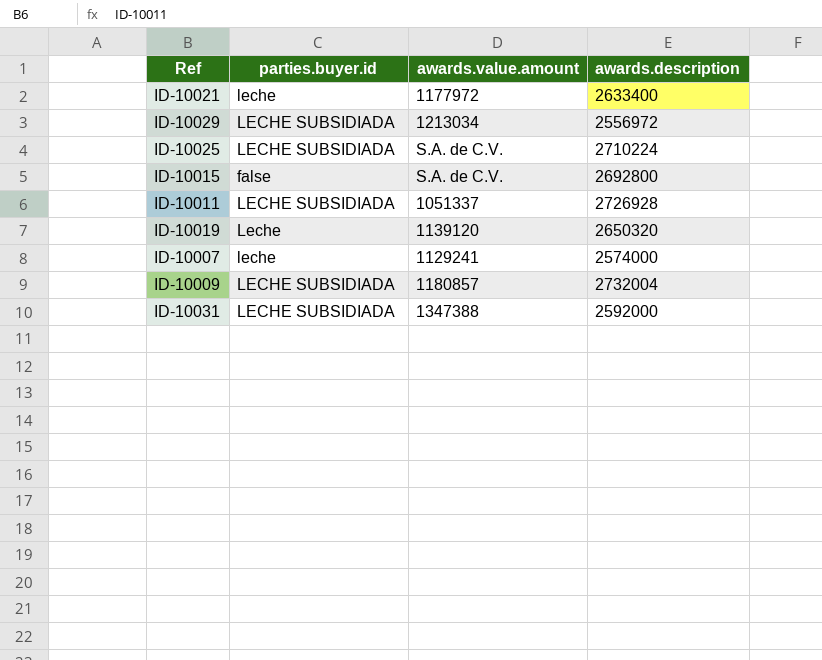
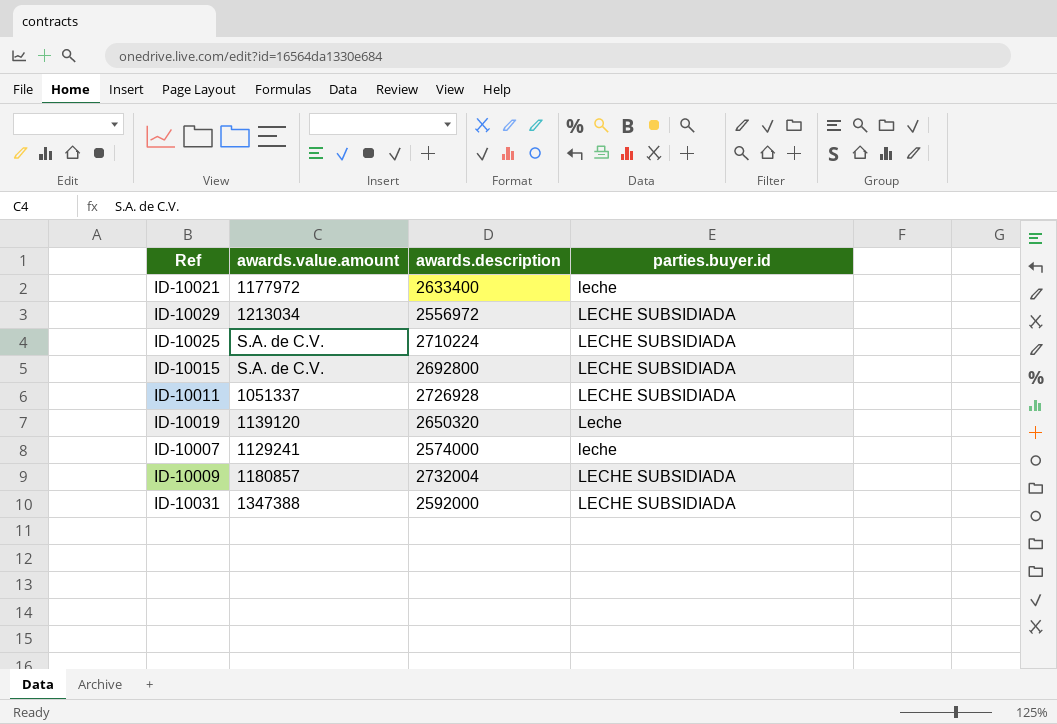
column parties.buyer.id | position: 2 -> 4
ID-10015 | parties.buyer.id: false -> LECHE SUBSIDIADA

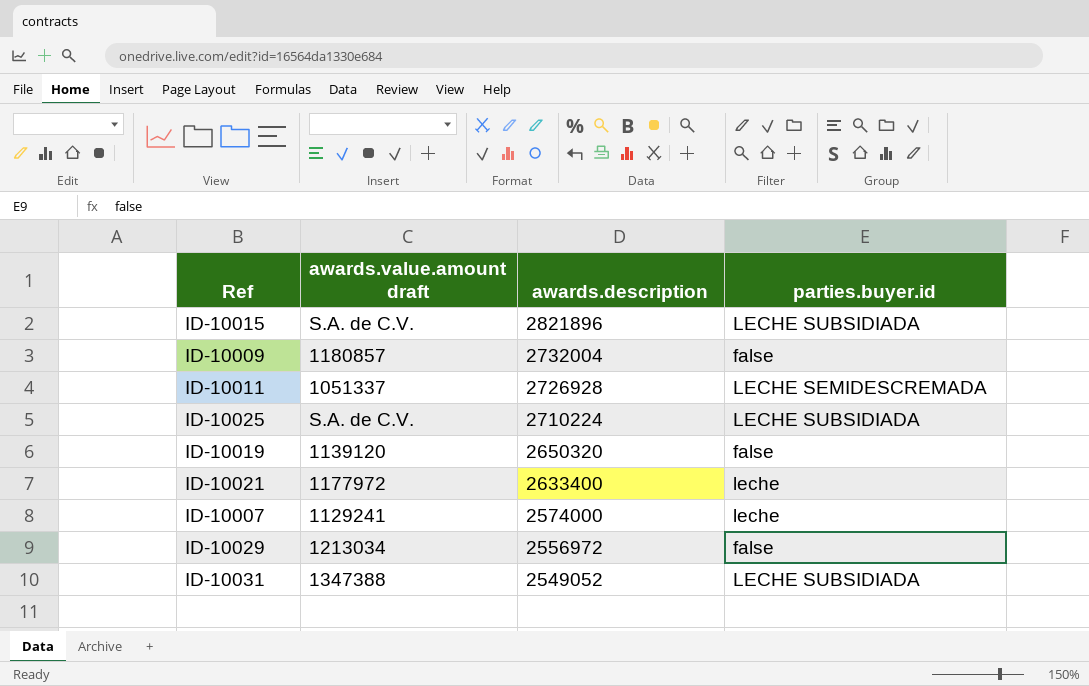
row order: none -> awards.description descending
column name: awards.value.amount -> awards.value.amount draft
ID-10015 | awards.description: 2692800 -> 2821896
ID-10009 | parties.buyer.id: LECHE SUBSIDIADA -> false
ID-10011 | parties.buyer.id: LECHE SUBSIDIADA -> LECHE SEMIDESCREMADA
ID-10019 | parties.buyer.id: Leche -> false
ID-10029 | parties.buyer.id: LECHE SUBSIDIADA -> false
ID-10031 | awards.description: 2592000 -> 2549052

